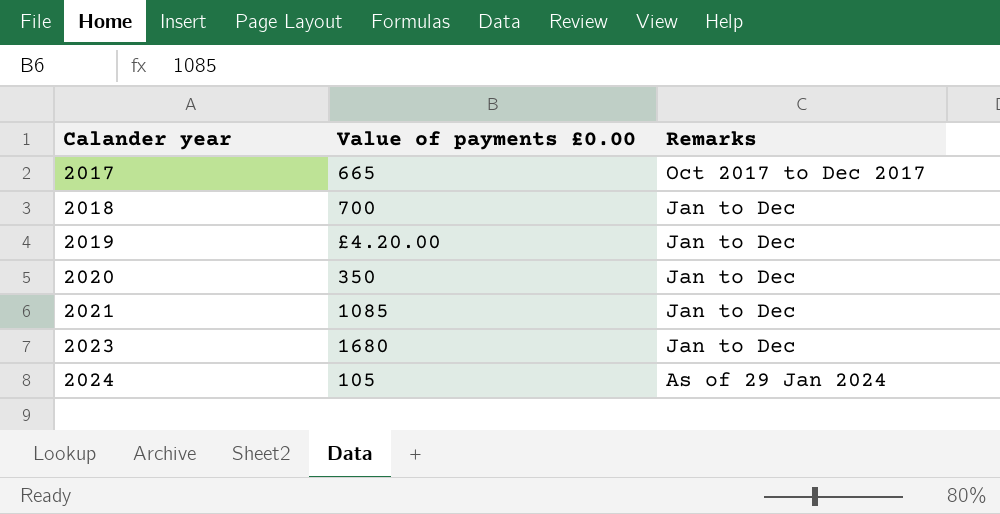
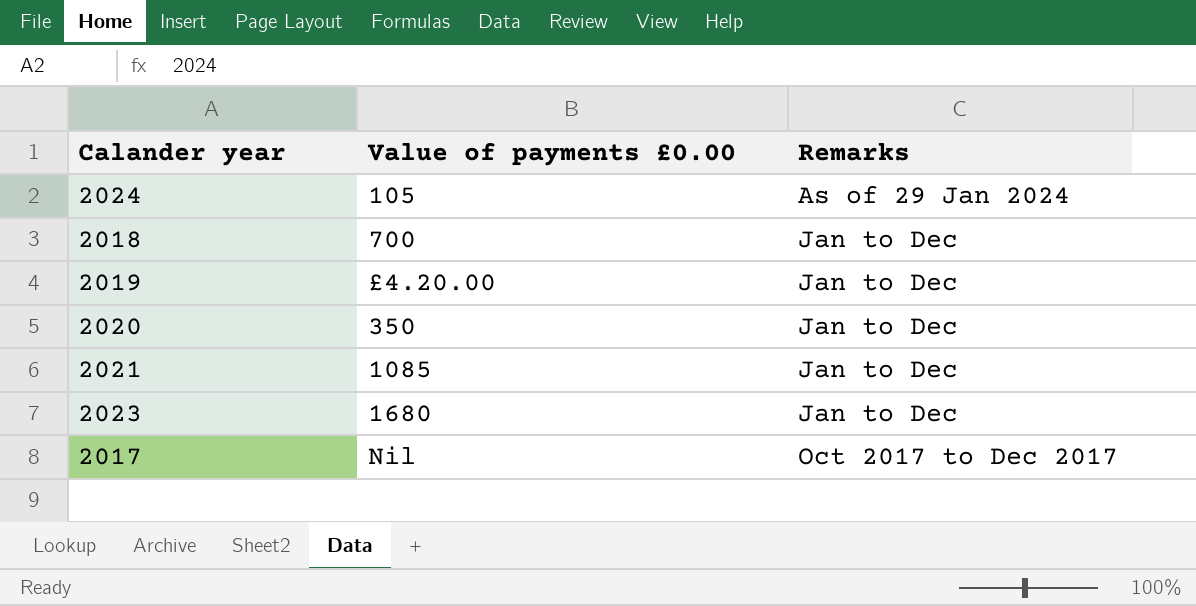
row order: Calander year ascending -> Remarks ascending
2017 | Value of payments £0.00: 665 -> Nil

